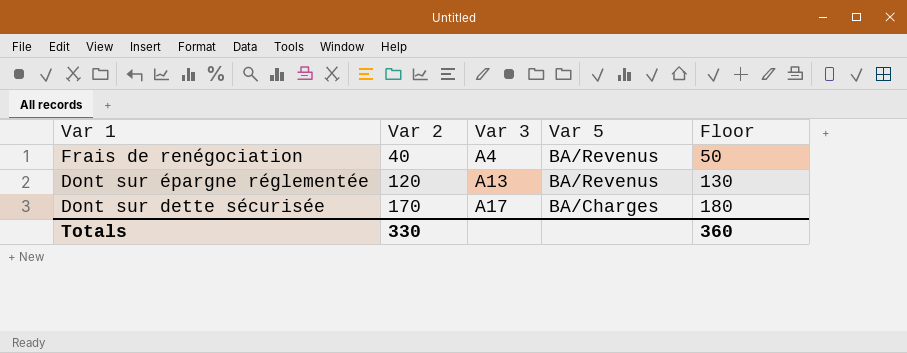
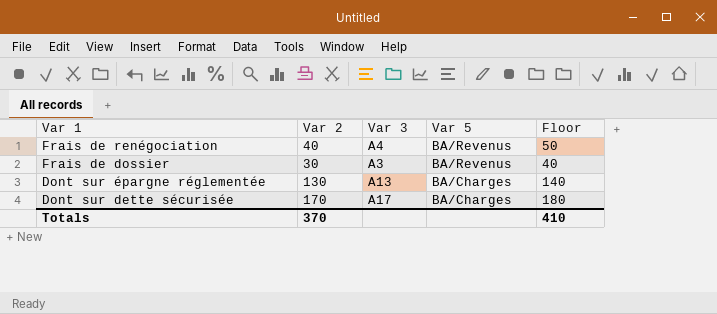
row Frais de dossier: none -> 30 | A3 | BA/Revenus | 40
Dont sur épargne réglementée | Var 2: 120 -> 130
Dont sur épargne réglementée | Var 5: BA/Revenus -> BA/Charges
Dont sur épargne réglementée | Floor: 130 -> 140
Totals | Var 2: 330 -> 370
Totals | Floor: 360 -> 410

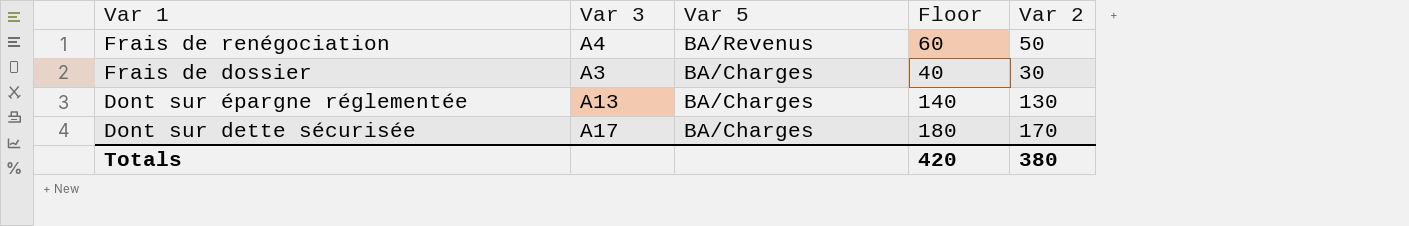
column Var 2 | position: 2 -> 5
Frais de renégociation | Floor: 50 -> 60
Frais de renégociation | Var 2: 40 -> 50
Frais de dossier | Var 5: BA/Revenus -> BA/Charges
Totals | Floor: 410 -> 420
Totals | Var 2: 370 -> 380

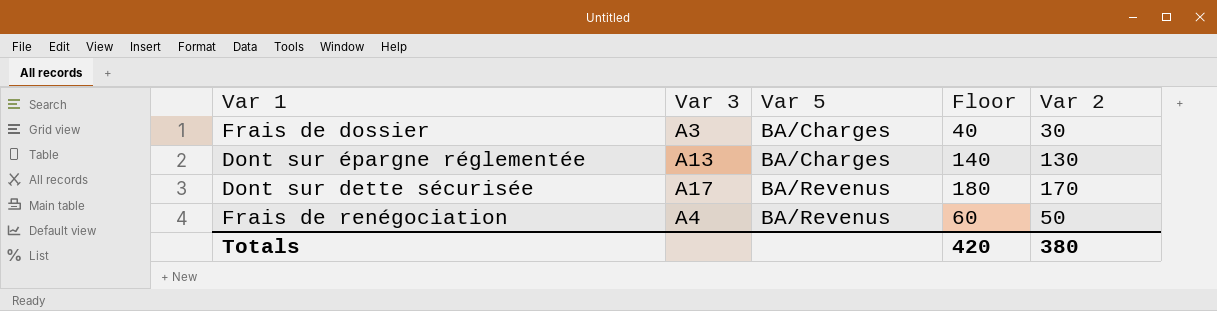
row order: Var 1 descending -> Var 5 ascending
Dont sur dette sécurisée | Var 5: BA/Charges -> BA/Revenus

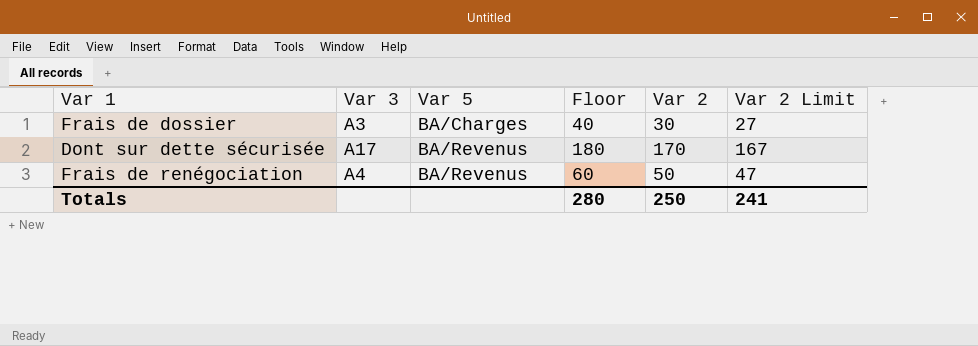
column Var 2 Limit | formula: none -> [Var 2] - 3
row Dont sur épargne réglementée: A13 | BA/Charges | 140 | 130 -> none
Totals | Floor: 420 -> 280
Totals | Var 2: 380 -> 250

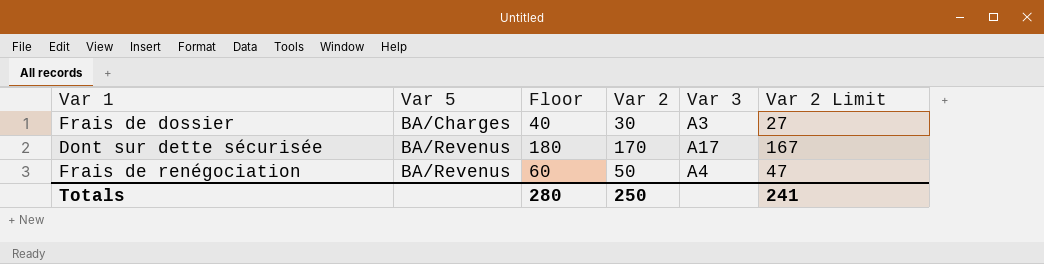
column Var 3 | position: 2 -> 5

